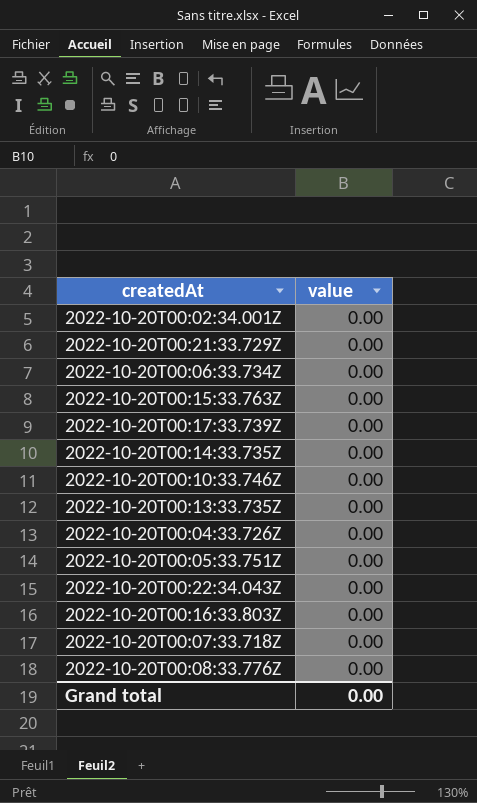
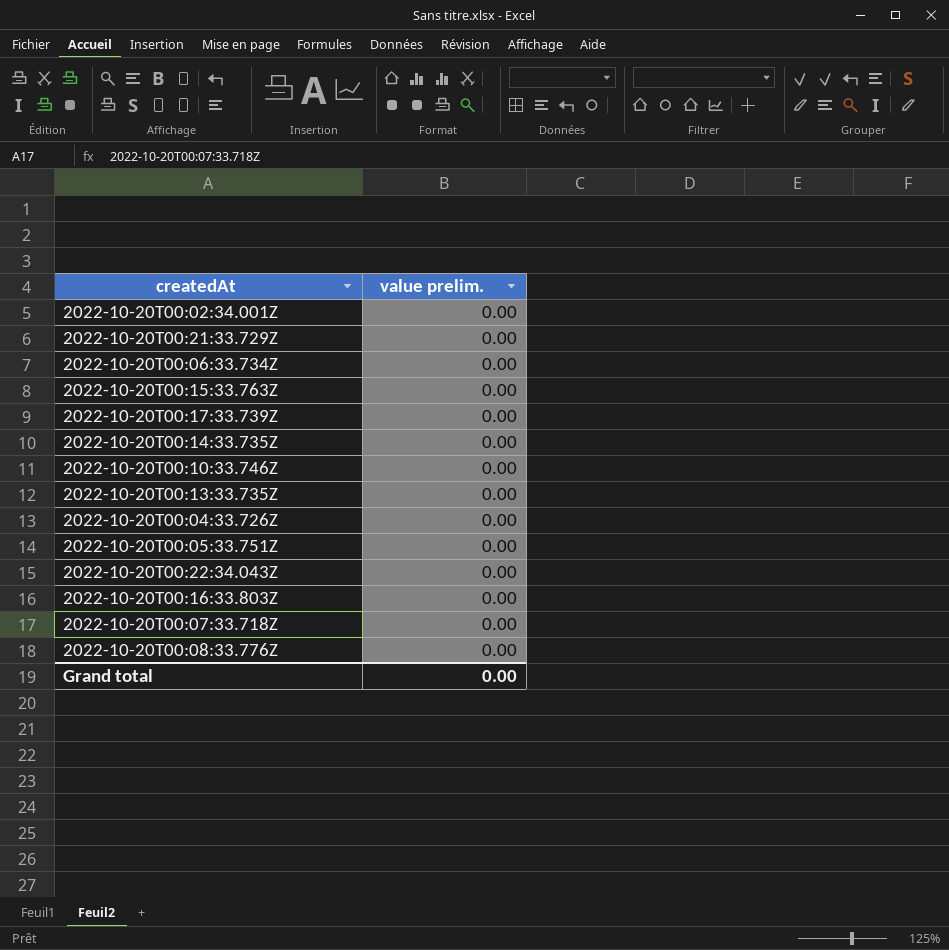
column name: value -> value prelim.

